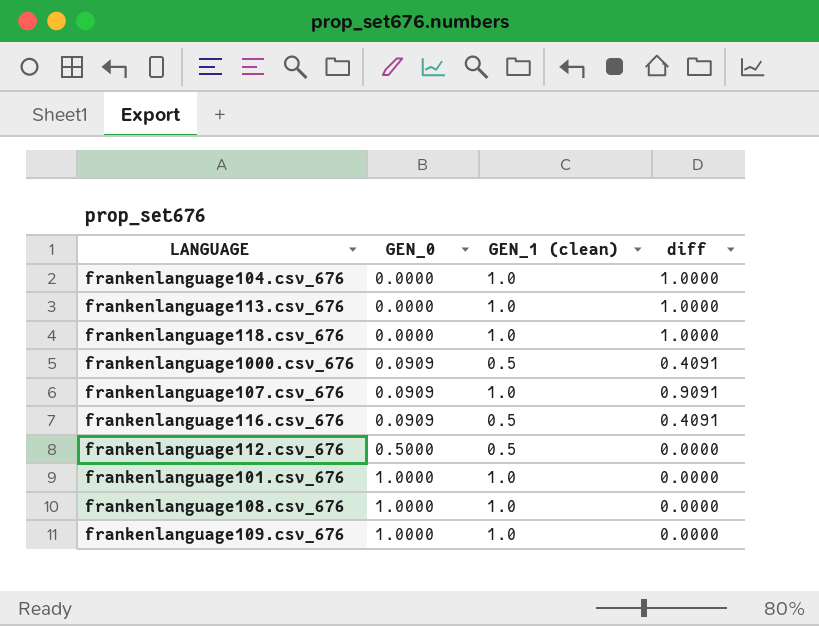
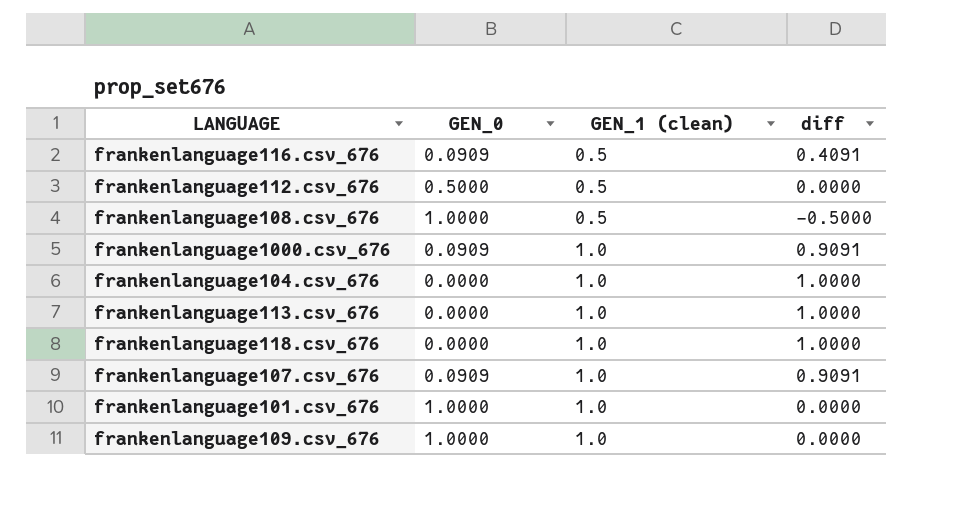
row order: GEN_0 ascending -> GEN_1 (clean) ascending
frankenlanguage108.csv_676 | GEN_1 (clean): 1.0 -> 0.5
frankenlanguage108.csv_676 | diff: 0.0000 -> -0.5000
frankenlanguage1000.csv_676 | GEN_1 (clean): 0.5 -> 1.0
frankenlanguage1000.csv_676 | diff: 0.4091 -> 0.9091

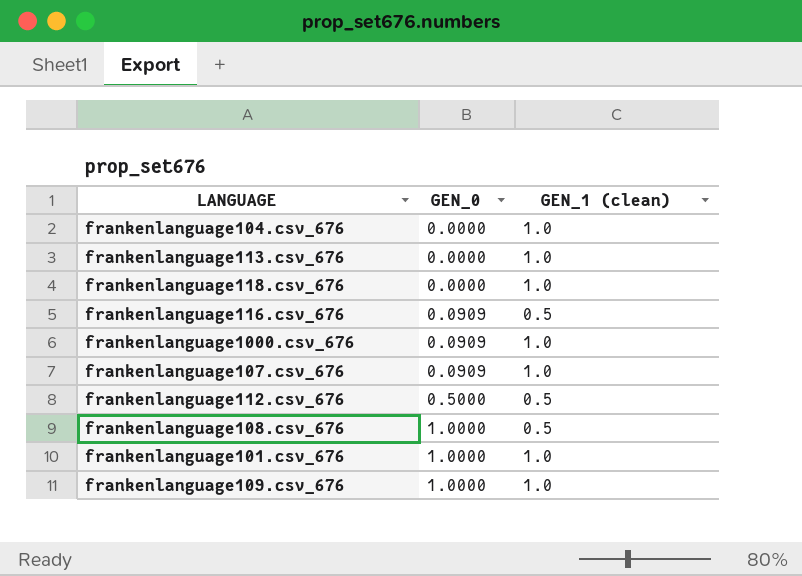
row order: GEN_1 (clean) ascending -> GEN_0 ascending
column diff | formula: [GEN_1 (clean)] - [GEN_0] -> none

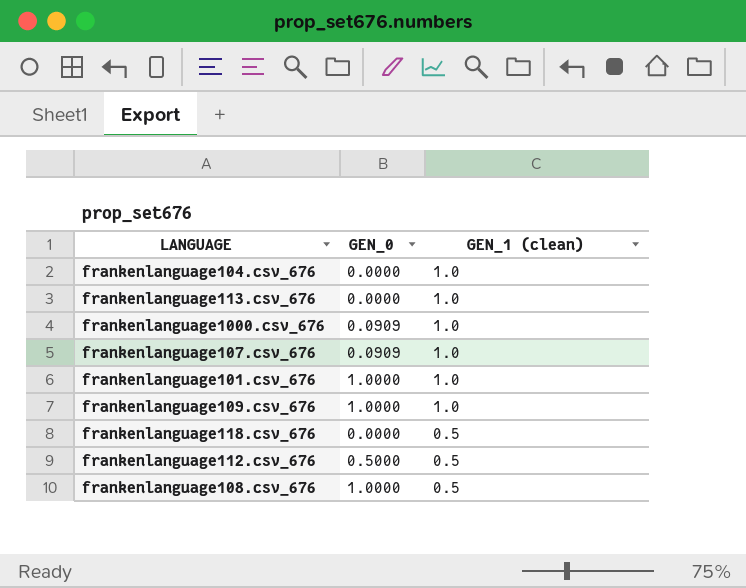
row order: GEN_0 ascending -> GEN_1 (clean) descending
row frankenlanguage116.csv_676: 0.0909 | 0.5 -> none
frankenlanguage118.csv_676 | GEN_1 (clean): 1.0 -> 0.5

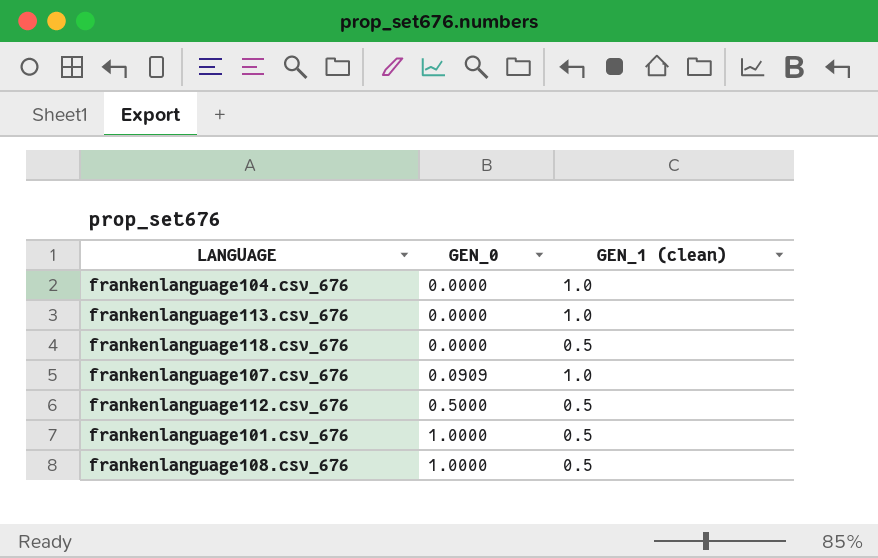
row order: GEN_1 (clean) descending -> GEN_0 ascending
row frankenlanguage1000.csv_676: 0.0909 | 1.0 -> none
row frankenlanguage109.csv_676: 1.0000 | 1.0 -> none
frankenlanguage101.csv_676 | GEN_1 (clean): 1.0 -> 0.5

